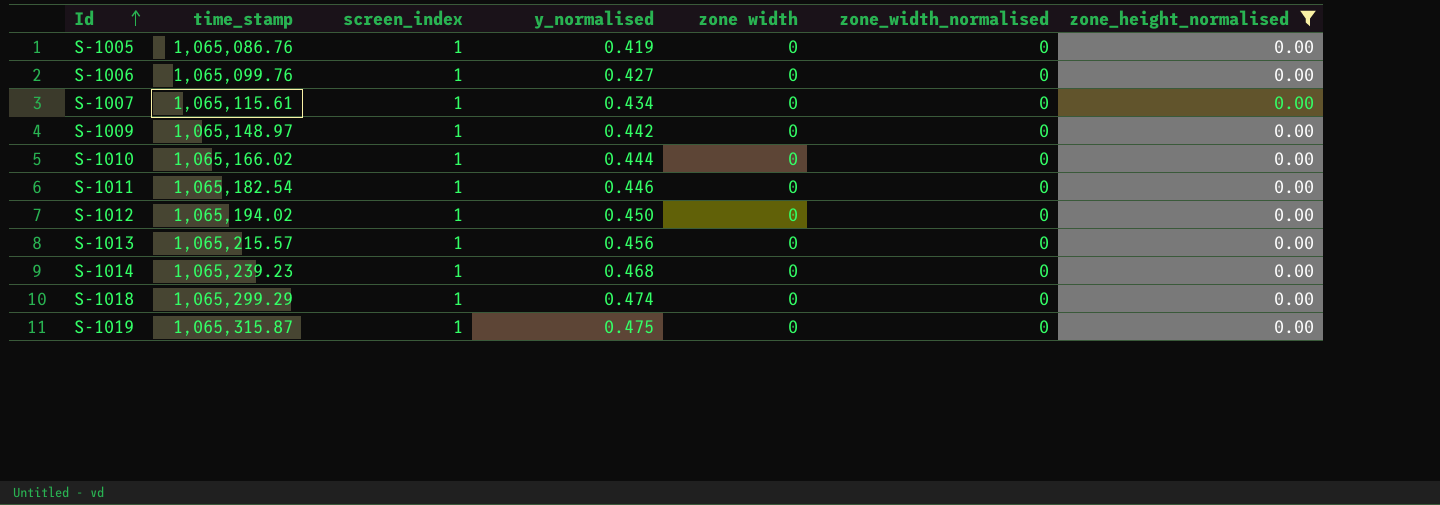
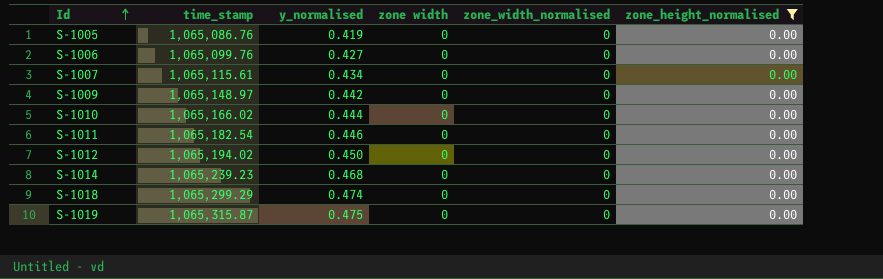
column screen_index | position: 3 -> none
row S-1013: 1,065,215.57 | 1 | 0.456 | 0 | 0 | 0.00 -> none

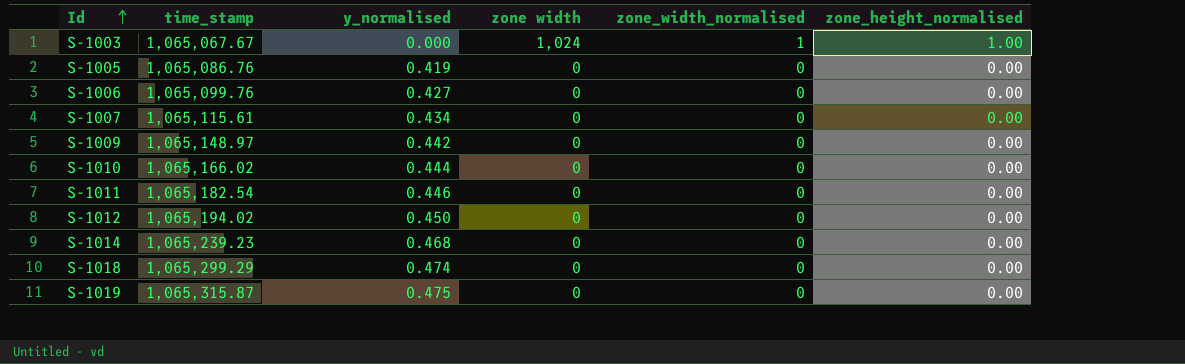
filter: zone_height_normalised = 0.00 -> none

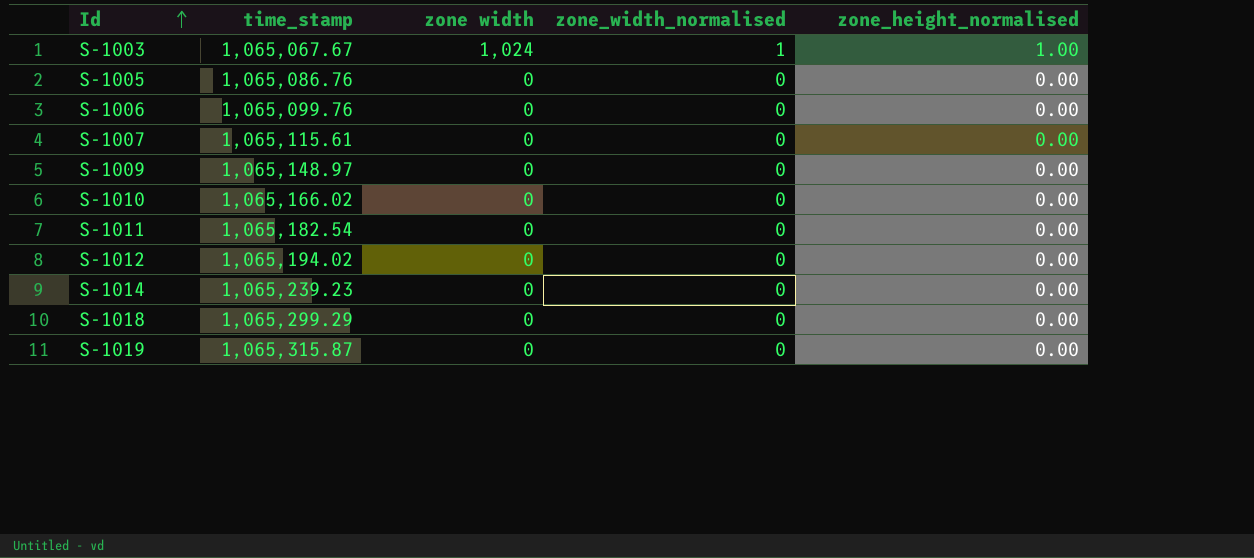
column y_normalised | position: 3 -> none

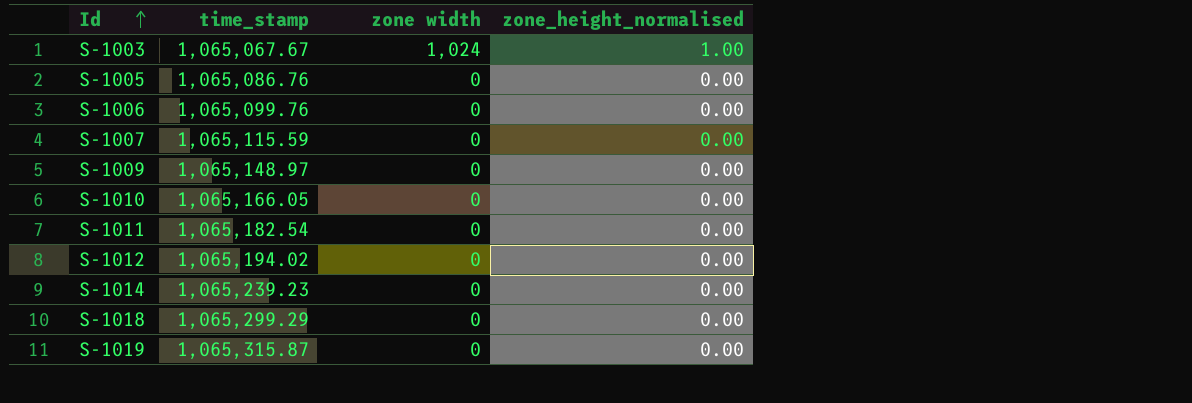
column zone_width_normalised | position: 4 -> none
S-1007 | time_stamp: 1,065,115.61 -> 1,065,115.59
S-1010 | time_stamp: 1,065,166.02 -> 1,065,166.05

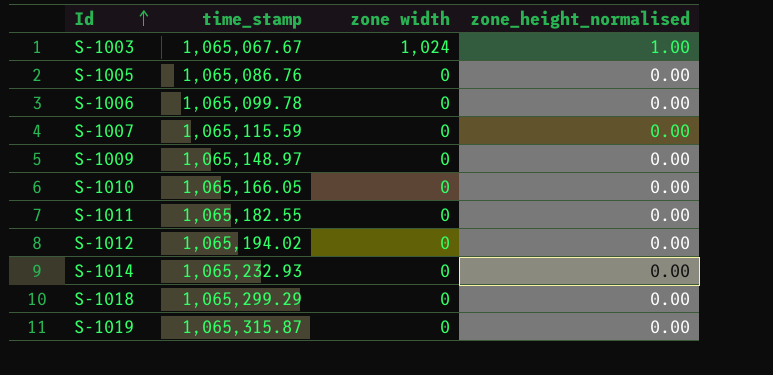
S-1006 | time_stamp: 1,065,099.76 -> 1,065,099.78
S-1011 | time_stamp: 1,065,182.54 -> 1,065,182.55
S-1014 | time_stamp: 1,065,239.23 -> 1,065,232.93

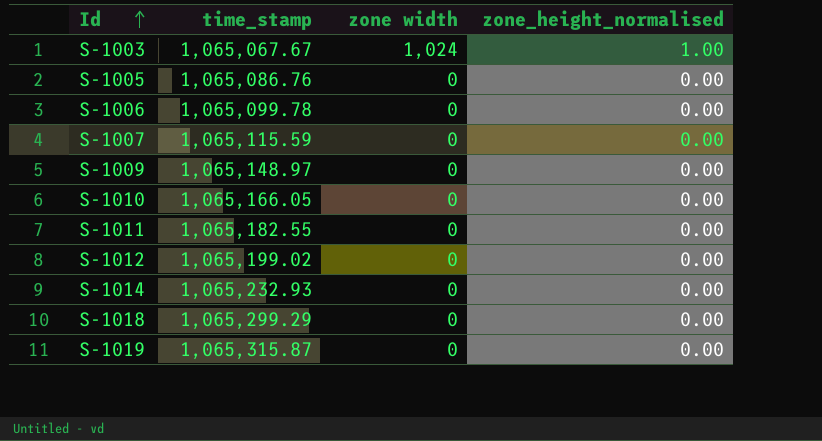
S-1012 | time_stamp: 1,065,194.02 -> 1,065,199.02

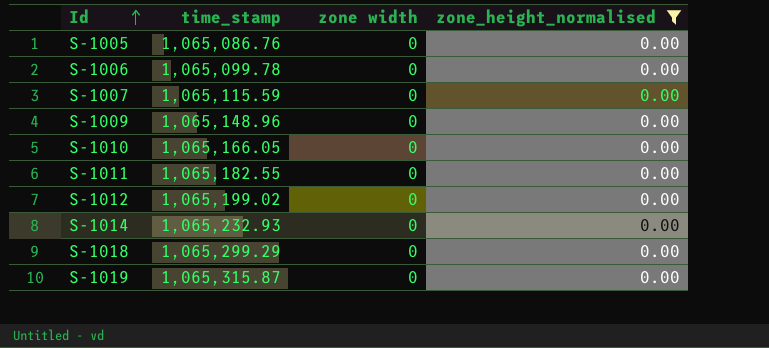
filter: none -> zone_height_normalised = 0.00
S-1009 | time_stamp: 1,065,148.97 -> 1,065,148.96

